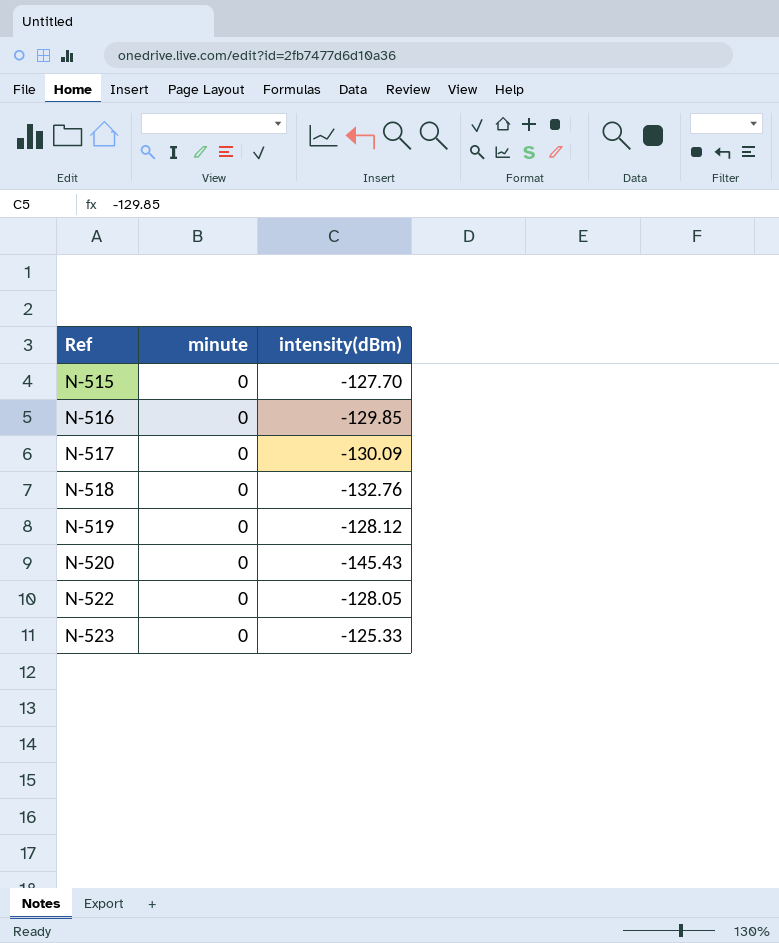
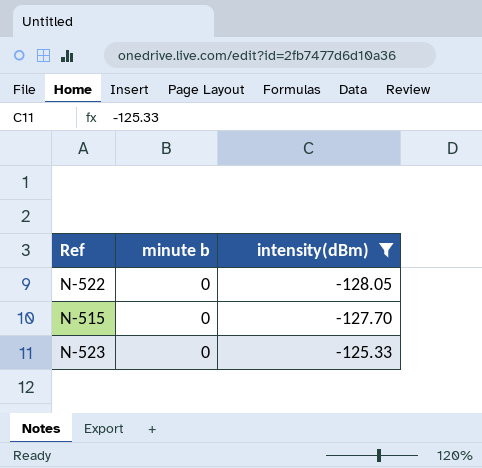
filter: none -> intensity(dBm) >= -128.05
row order: Ref ascending -> intensity(dBm) ascending
column name: minute -> minute b

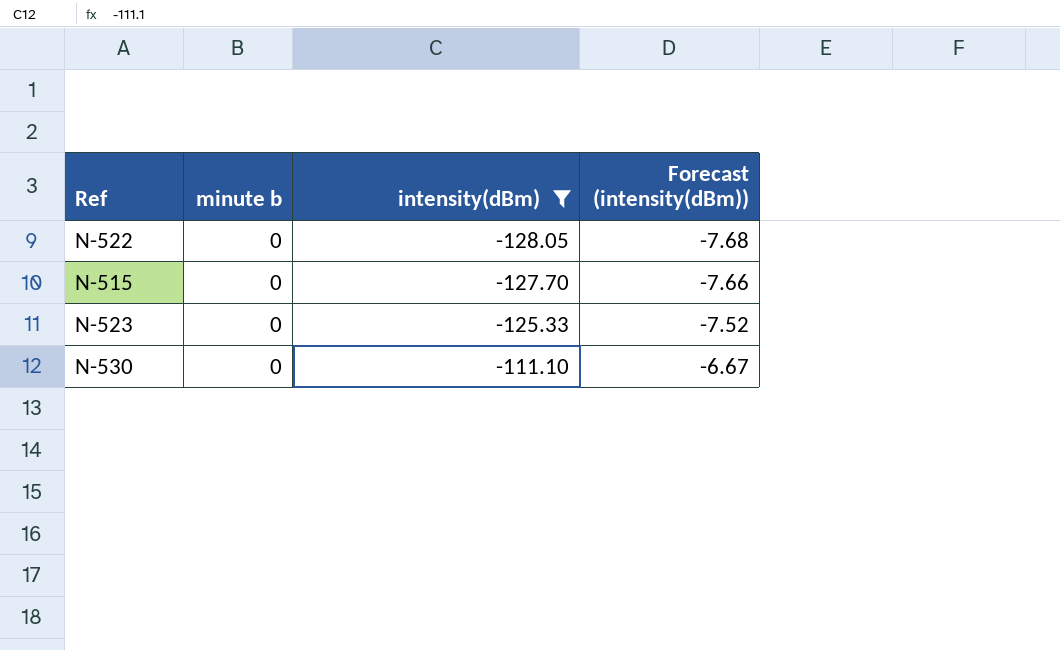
column Forecast (intensity(dBm)) | formula: none -> [intensity(dBm)] * 0.06
row N-530: none -> 0 | -111.10 | -6.67

